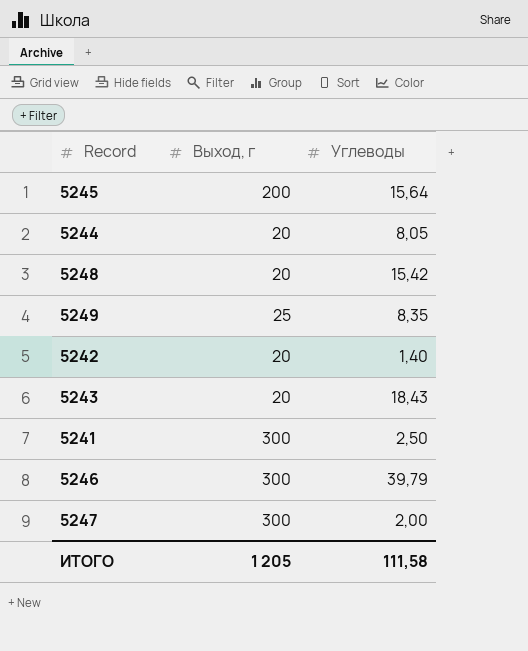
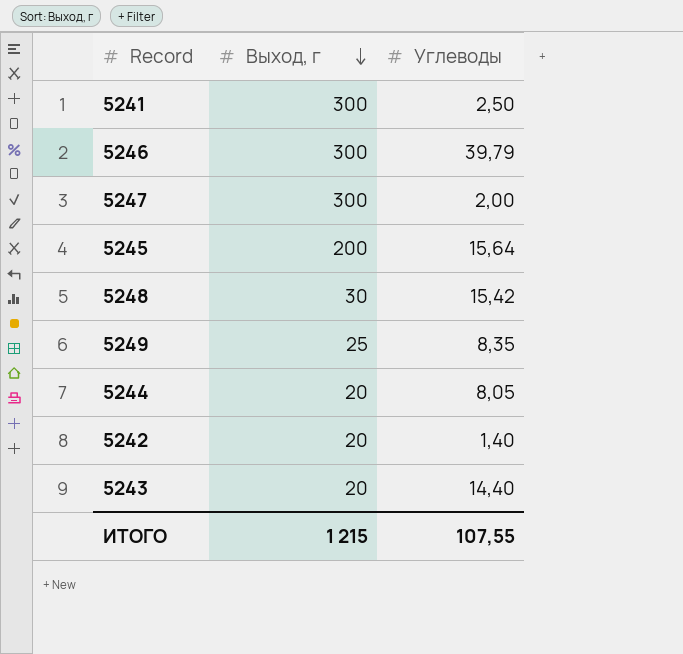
row order: none -> Выход, г descending
5248 | Выход, г: 20 -> 30
5243 | Углеводы: 18,43 -> 14,40
ИТОГО | Выход, г: 1 205 -> 1 215
ИТОГО | Углеводы: 111,58 -> 107,55

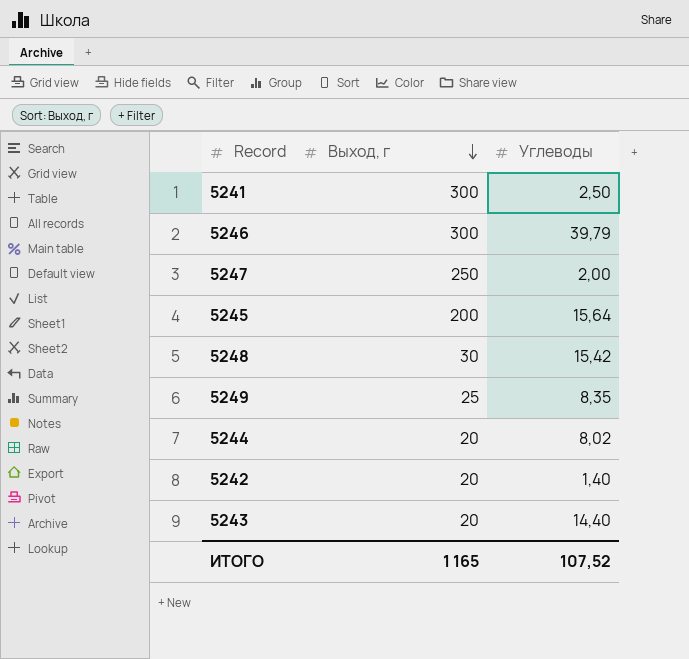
5247 | Выход, г: 300 -> 250
5244 | Углеводы: 8,05 -> 8,02
ИТОГО | Выход, г: 1 215 -> 1 165
ИТОГО | Углеводы: 107,55 -> 107,52

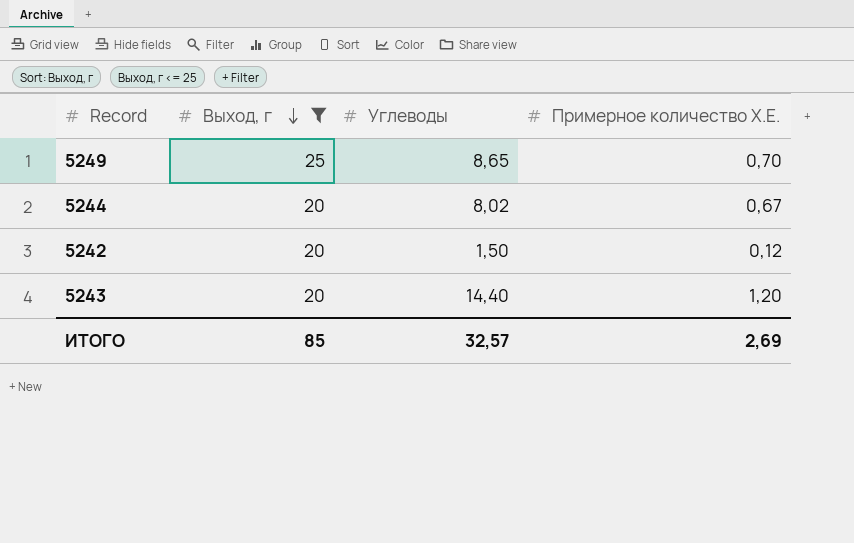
filter: none -> Выход, г <= 25
column Примерное количество Х.Е. | position: none -> 4
5249 | Углеводы: 8,35 -> 8,65
5242 | Углеводы: 1,40 -> 1,50
ИТОГО | Выход, г: 1 165 -> 85
ИТОГО | Углеводы: 107,52 -> 32,57

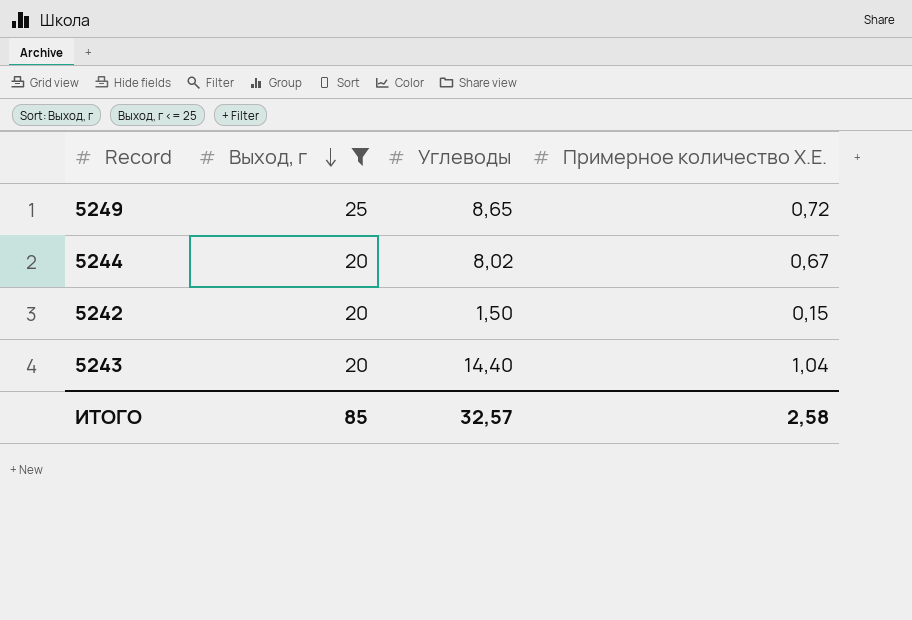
5249 | Примерное количество Х.Е.: 0,70 -> 0,72
5242 | Примерное количество Х.Е.: 0,12 -> 0,15
5243 | Примерное количество Х.Е.: 1,20 -> 1,04
ИТОГО | Примерное количество Х.Е.: 2,69 -> 2,58

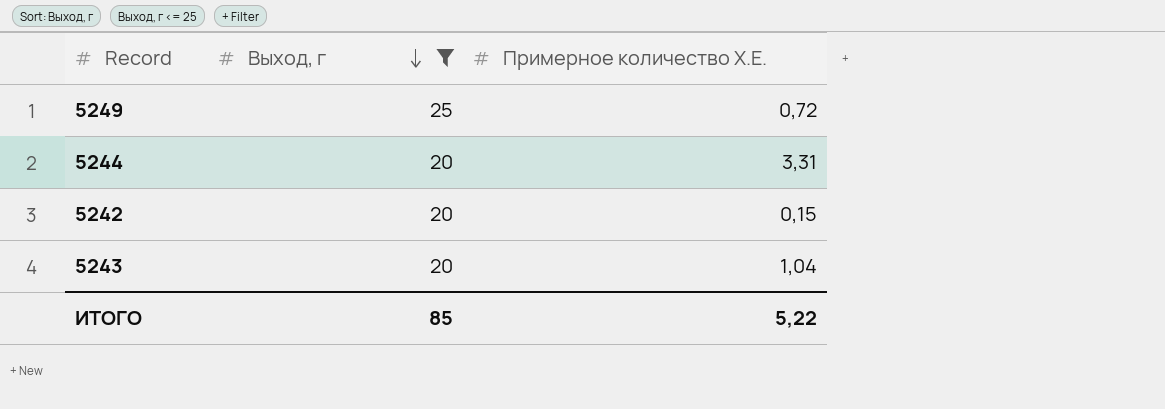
column Углеводы | position: 3 -> none
5244 | Примерное количество Х.Е.: 0,67 -> 3,31
ИТОГО | Примерное количество Х.Е.: 2,58 -> 5,22

